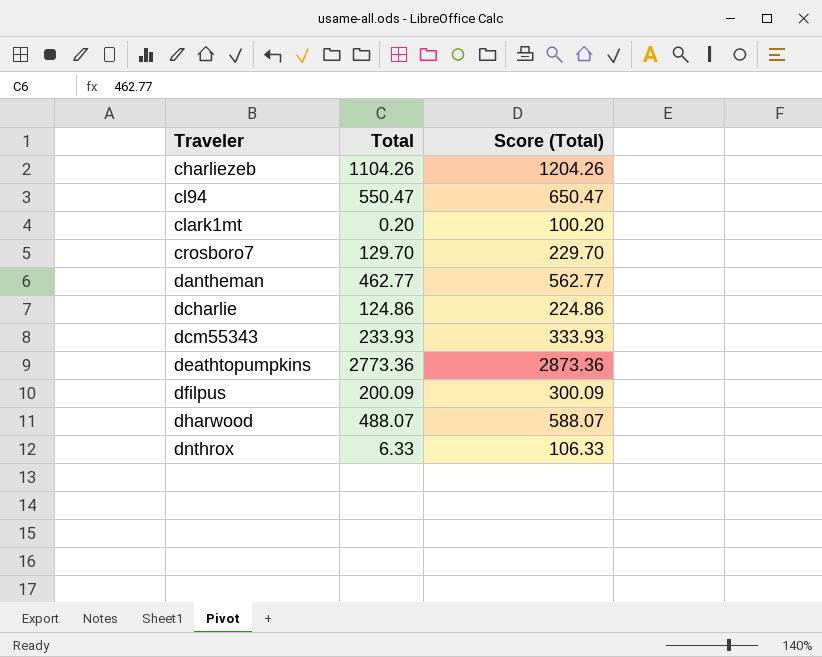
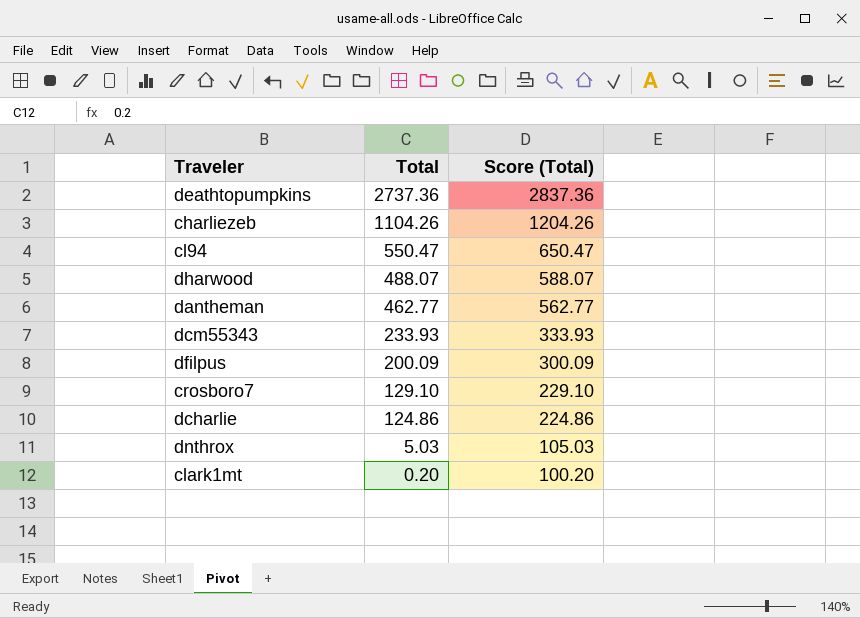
row order: Traveler ascending -> Total descending
deathtopumpkins | Total: 2773.36 -> 2737.36
deathtopumpkins | Score (Total): 2873.36 -> 2837.36
crosboro7 | Total: 129.70 -> 129.10
crosboro7 | Score (Total): 229.70 -> 229.10
dnthrox | Total: 6.33 -> 5.03
dnthrox | Score (Total): 106.33 -> 105.03

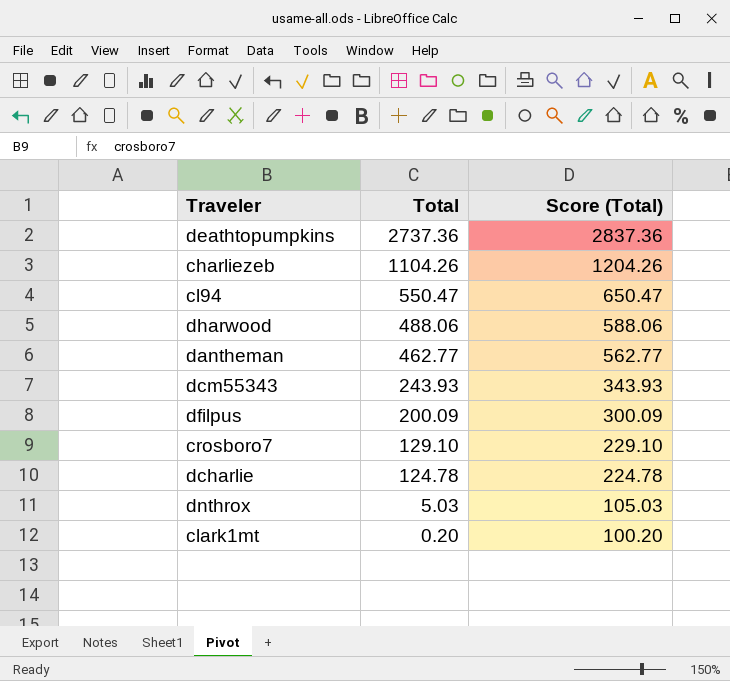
dharwood | Total: 488.07 -> 488.06
dharwood | Score (Total): 588.07 -> 588.06
dcm55343 | Total: 233.93 -> 243.93
dcm55343 | Score (Total): 333.93 -> 343.93
dcharlie | Total: 124.86 -> 124.78
dcharlie | Score (Total): 224.86 -> 224.78

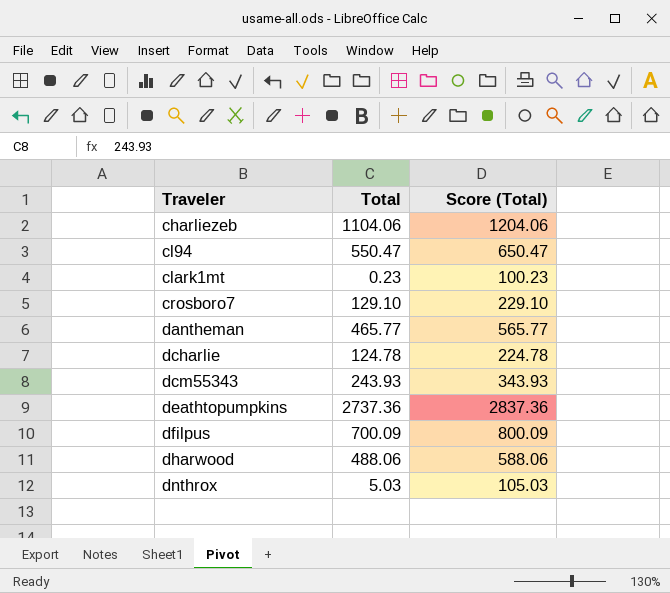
row order: Total descending -> Traveler ascending
charliezeb | Total: 1104.26 -> 1104.06
charliezeb | Score (Total): 1204.26 -> 1204.06
clark1mt | Total: 0.20 -> 0.23
clark1mt | Score (Total): 100.20 -> 100.23
dantheman | Total: 462.77 -> 465.77
dantheman | Score (Total): 562.77 -> 565.77
dfilpus | Total: 200.09 -> 700.09
dfilpus | Score (Total): 300.09 -> 800.09

